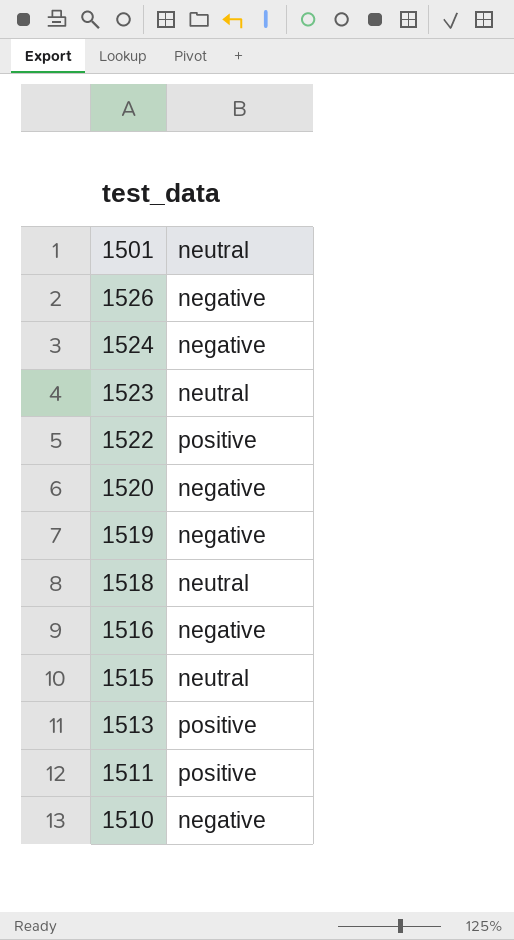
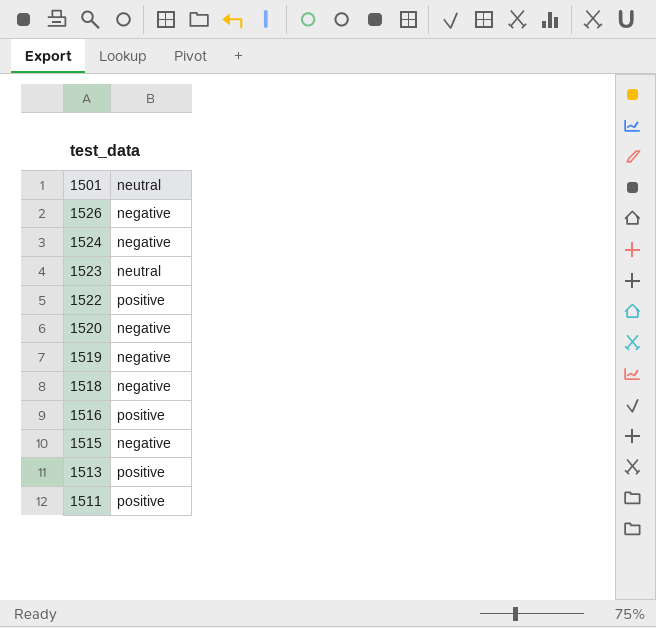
row 1510: negative -> none
1518 | neutral: neutral -> negative
1516 | neutral: negative -> positive
1515 | neutral: neutral -> negative

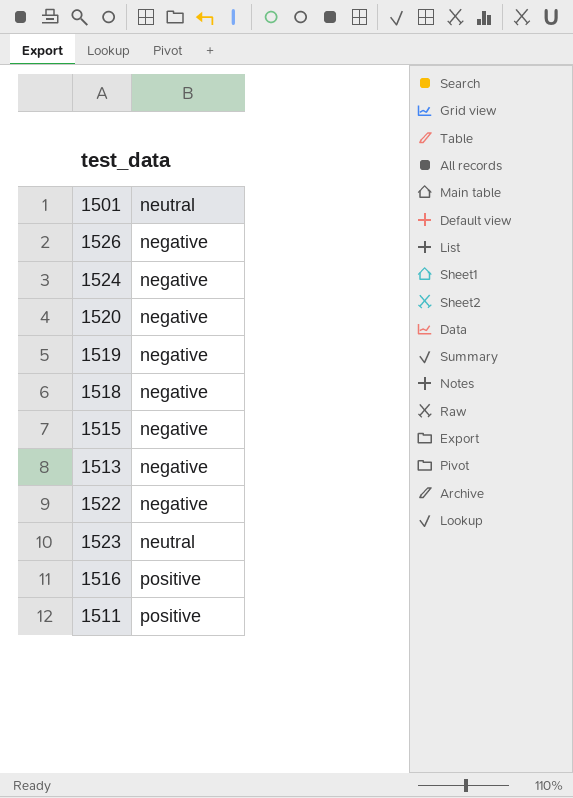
row order: 1501 descending -> neutral ascending
1513 | neutral: positive -> negative
1522 | neutral: positive -> negative

